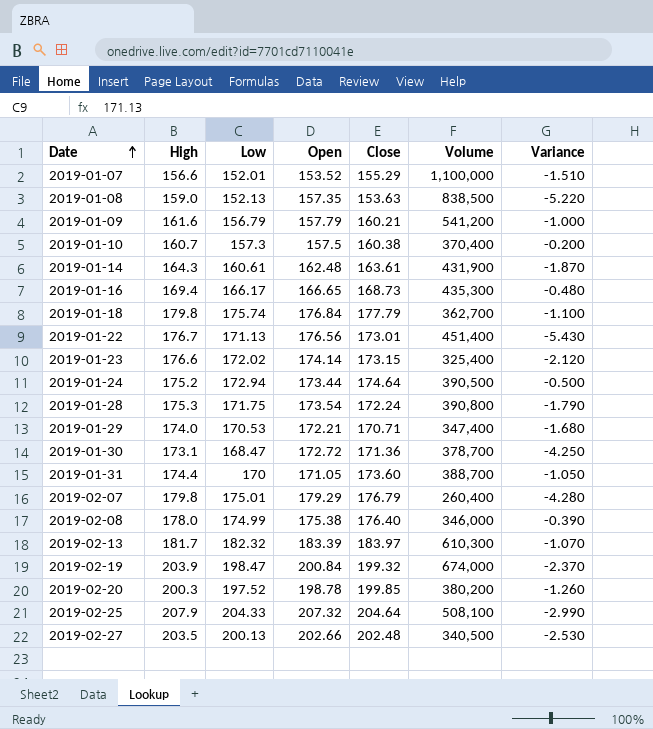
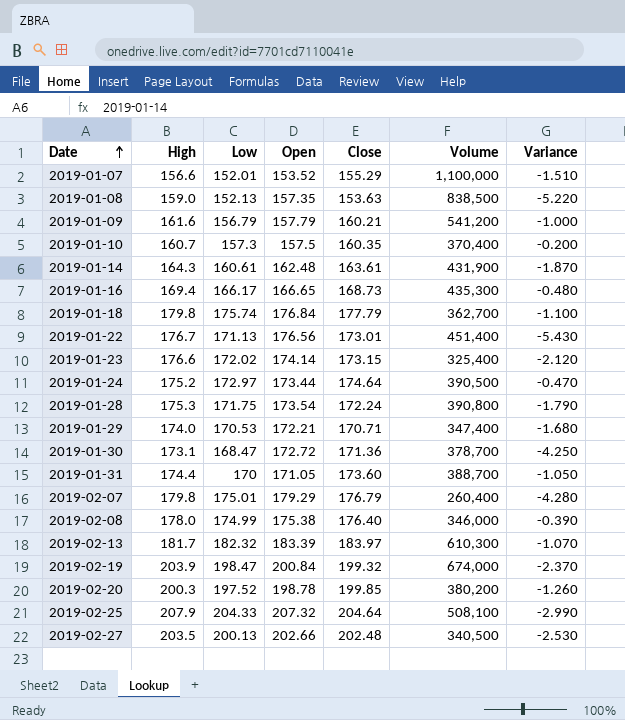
2019-01-10 | Close: 160.38 -> 160.35
2019-01-24 | Low: 172.94 -> 172.97
2019-01-24 | Variance: -0.500 -> -0.470

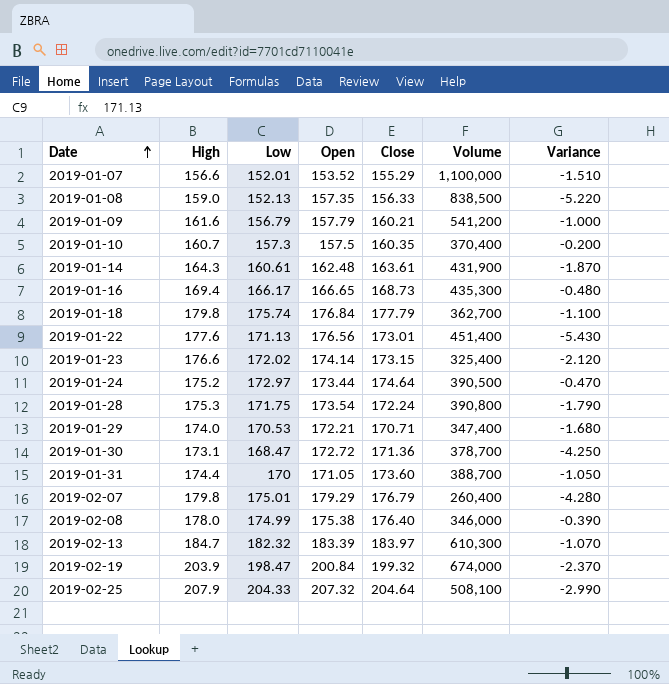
row 2019-02-20: 200.3 | 197.52 | 198.78 | 199.85 | 380,200 | -1.260 -> none
row 2019-02-27: 203.5 | 200.13 | 202.66 | 202.48 | 340,500 | -2.530 -> none
2019-01-08 | Close: 153.63 -> 156.33
2019-01-22 | High: 176.7 -> 177.6
2019-02-13 | High: 181.7 -> 184.7

